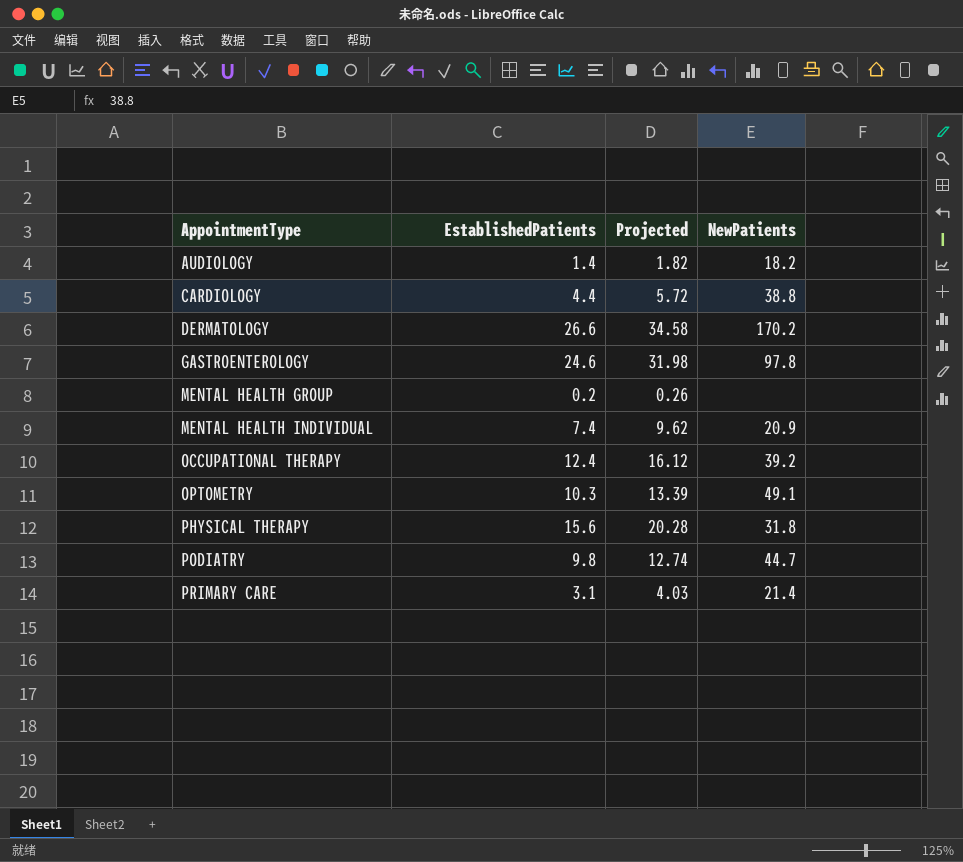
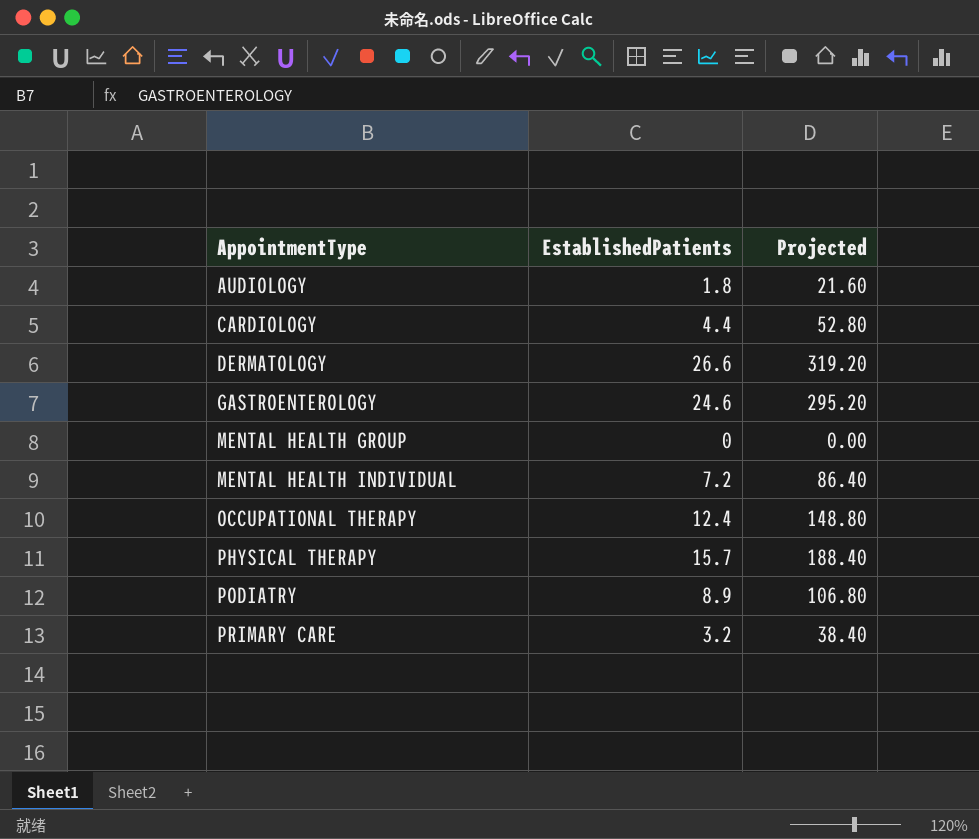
column NewPatients | position: 4 -> none
column Projected | formula: [EstablishedPatients] * 1.3 -> [EstablishedPatients] * 12
row OPTOMETRY: 10.3 | 13.39 | 49.1 -> none
AUDIOLOGY | EstablishedPatients: 1.4 -> 1.8
MENTAL HEALTH GROUP | EstablishedPatients: 0.2 -> 0
MENTAL HEALTH INDIVIDUAL | EstablishedPatients: 7.4 -> 7.2
PHYSICAL THERAPY | EstablishedPatients: 15.6 -> 15.7
PODIATRY | EstablishedPatients: 9.8 -> 8.9
PRIMARY CARE | EstablishedPatients: 3.1 -> 3.2

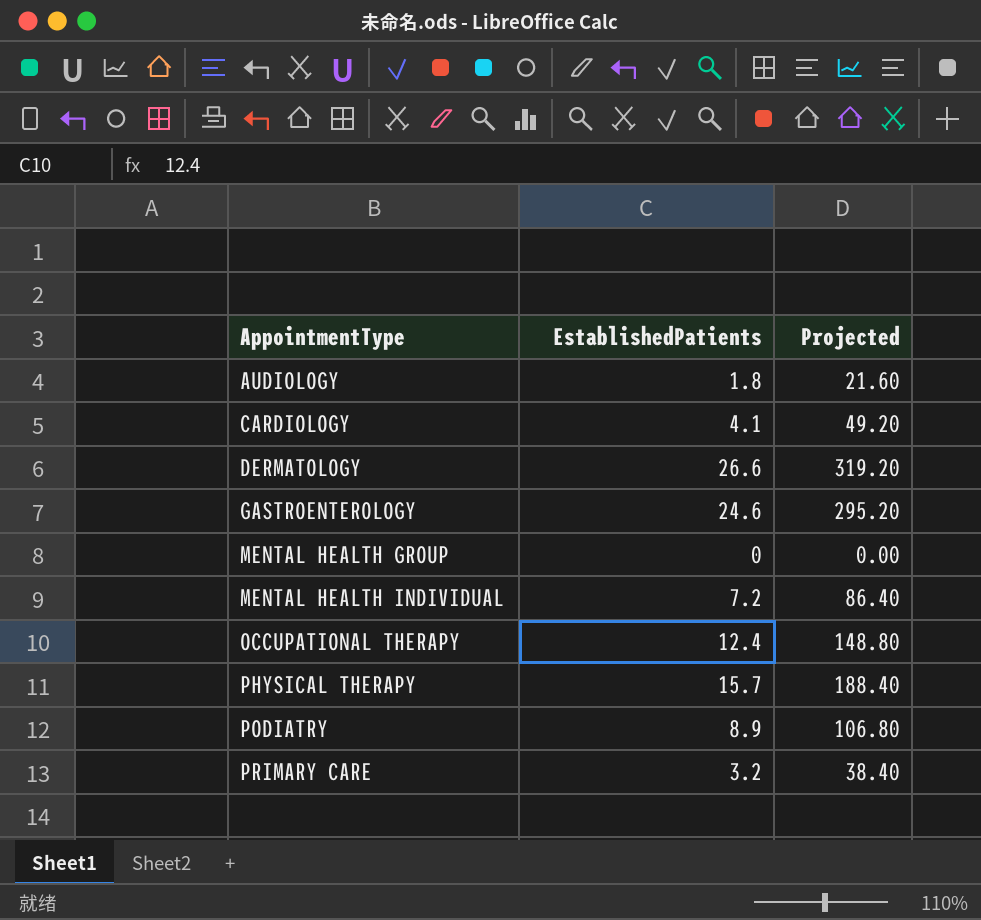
CARDIOLOGY | EstablishedPatients: 4.4 -> 4.1
CARDIOLOGY | Projected: 52.80 -> 49.20

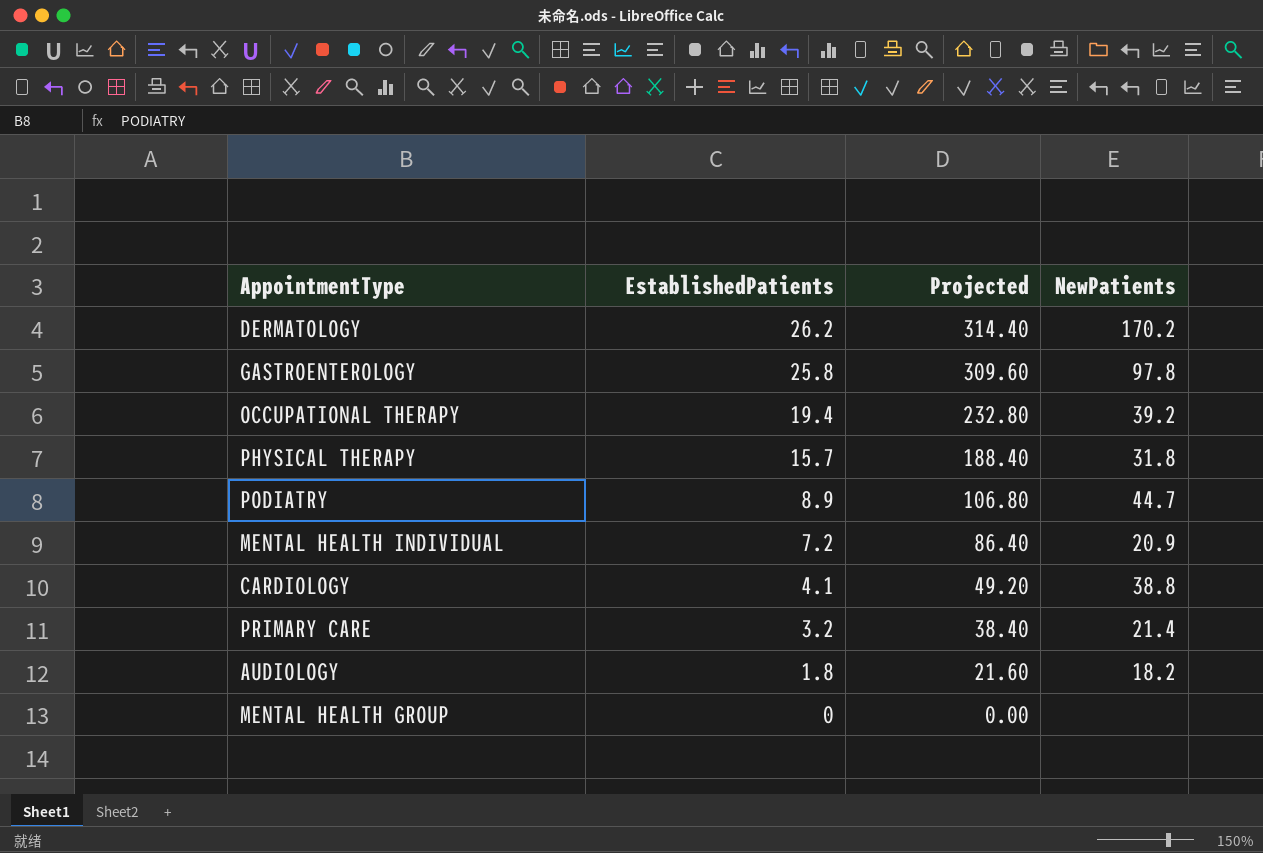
row order: AppointmentType ascending -> EstablishedPatients descending
column NewPatients | position: none -> 4
DERMATOLOGY | EstablishedPatients: 26.6 -> 26.2
DERMATOLOGY | Projected: 319.20 -> 314.40
GASTROENTEROLOGY | EstablishedPatients: 24.6 -> 25.8
GASTROENTEROLOGY | Projected: 295.20 -> 309.60
OCCUPATIONAL THERAPY | EstablishedPatients: 12.4 -> 19.4
OCCUPATIONAL THERAPY | Projected: 148.80 -> 232.80

